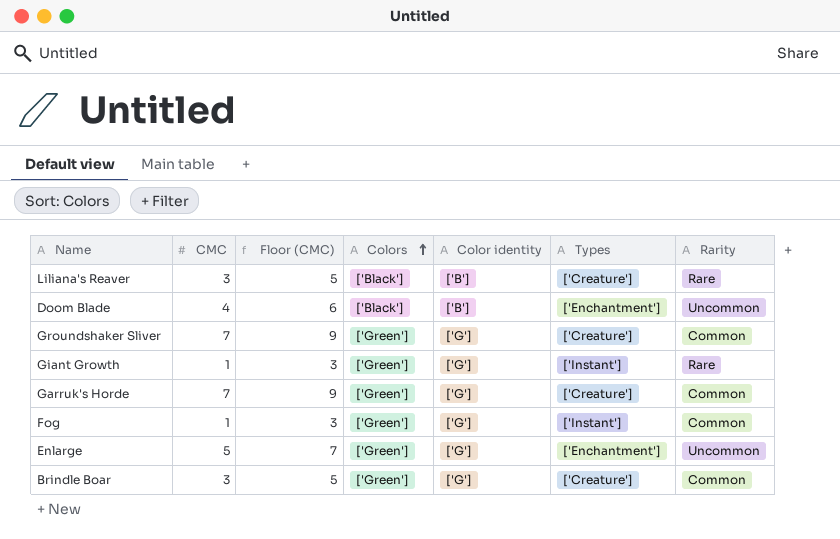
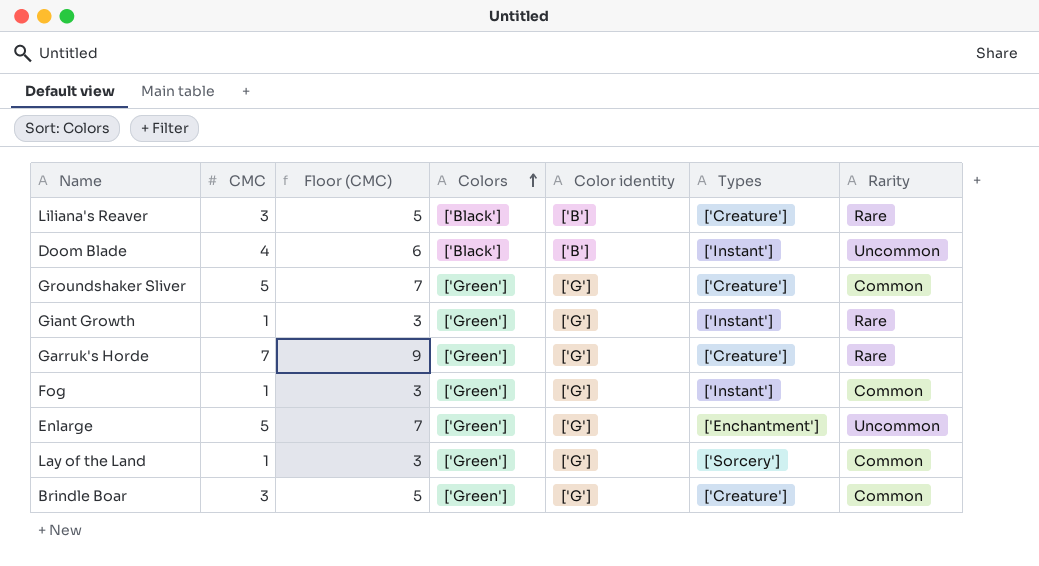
Doom Blade | Types: ['Enchantment'] -> ['Instant']
Groundshaker Sliver | CMC: 7 -> 5
Groundshaker Sliver | Floor (CMC): 9 -> 7
Garruk's Horde | Rarity: Common -> Rare
row Lay of the Land: none -> 1 | 3 | ['Green'] | ['G'] | ['Sorcery'] | Common

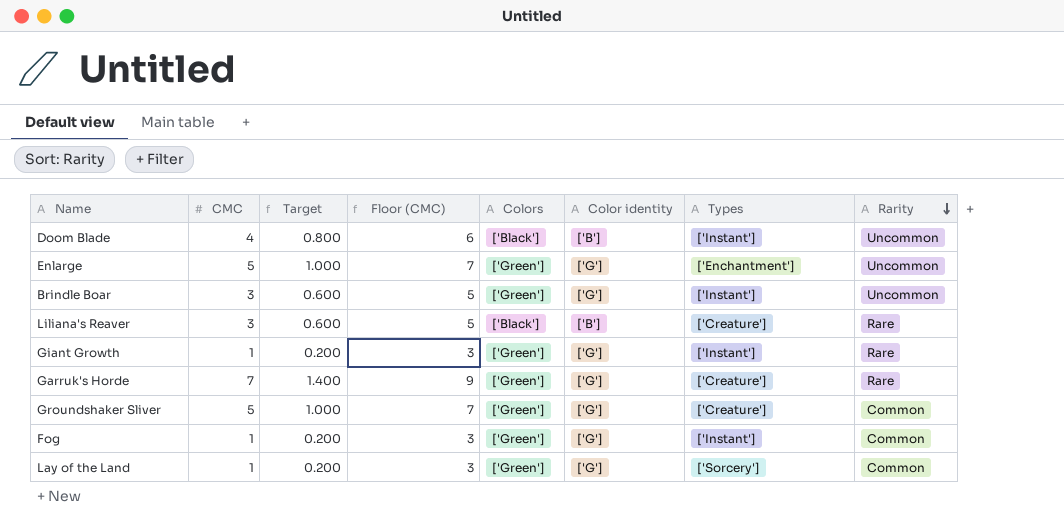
row order: Colors ascending -> Rarity descending
column Target | formula: none -> [CMC] * 0.2
Brindle Boar | Types: ['Creature'] -> ['Instant']
Brindle Boar | Rarity: Common -> Uncommon

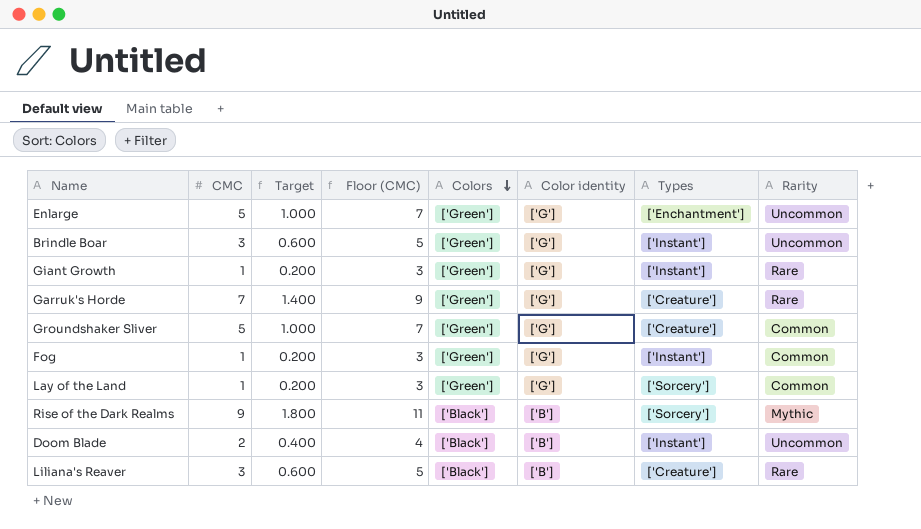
row order: Rarity descending -> Colors descending
row Rise of the Dark Realms: none -> 9 | 1.800 | 11 | ['Black'] | ['B'] | ['Sorcery'] | Mythic
Doom Blade | CMC: 4 -> 2
Doom Blade | Target: 0.800 -> 0.400
Doom Blade | Floor (CMC): 6 -> 4

